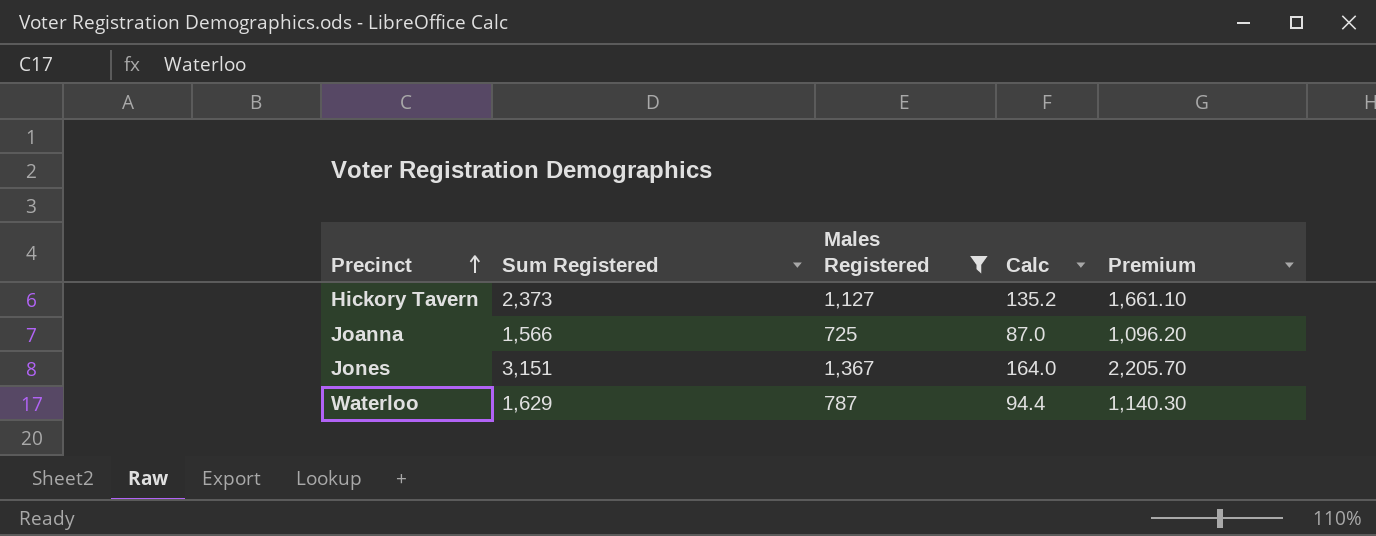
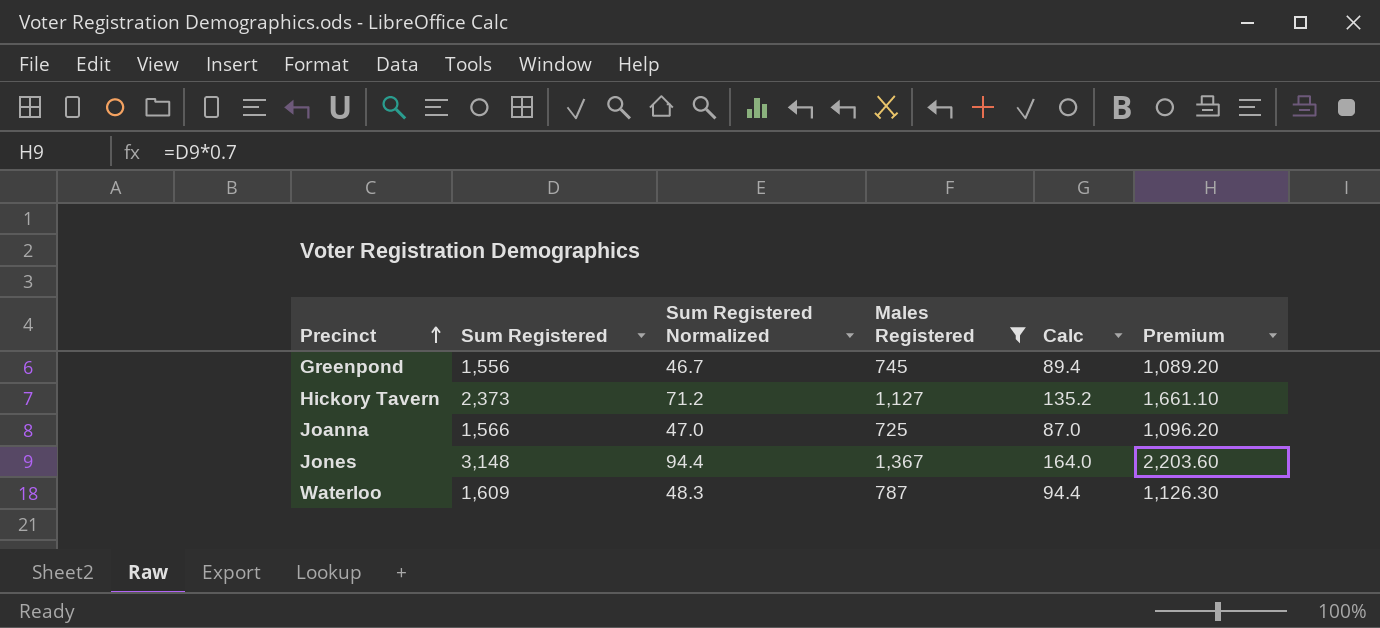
column Sum Registered Normalized | formula: none -> [Sum Registered] * 0.03
row Greenpond: none -> 1,556 | 46.7 | 745 | 89.4 | 1,089.20
Jones | Sum Registered: 3,151 -> 3,148
Jones | Premium: 2,205.70 -> 2,203.60
Waterloo | Sum Registered: 1,629 -> 1,609
Waterloo | Premium: 1,140.30 -> 1,126.30

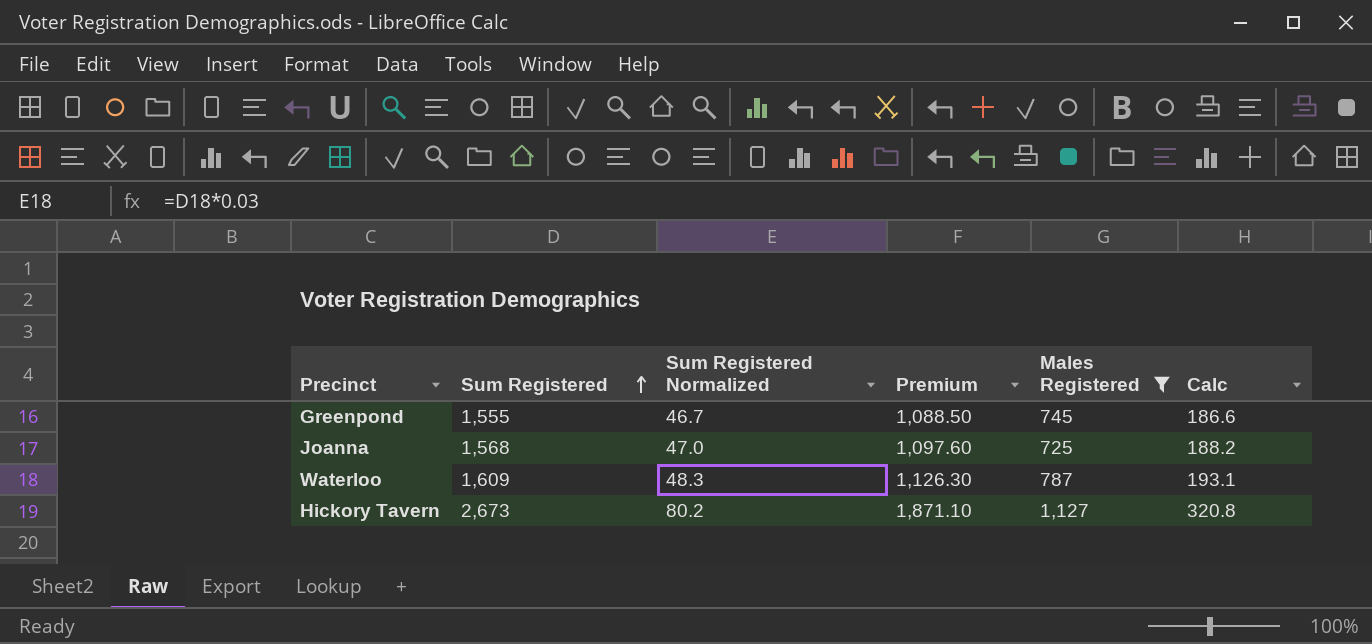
row order: Precinct ascending -> Sum Registered ascending
column Premium | position: 6 -> 4
column Calc | formula: [Males Registered] * 0.12 -> [Sum Registered] * 0.12
row Jones: 3,148 | 94.4 | 1,367 | 164.0 | 2,203.60 -> none
Greenpond | Sum Registered: 1,556 -> 1,555
Greenpond | Premium: 1,089.20 -> 1,088.50
Joanna | Sum Registered: 1,566 -> 1,568
Joanna | Premium: 1,096.20 -> 1,097.60
Hickory Tavern | Sum Registered: 2,373 -> 2,673
Hickory Tavern | Sum Registered Normalized: 71.2 -> 80.2
Hickory Tavern | Premium: 1,661.10 -> 1,871.10

